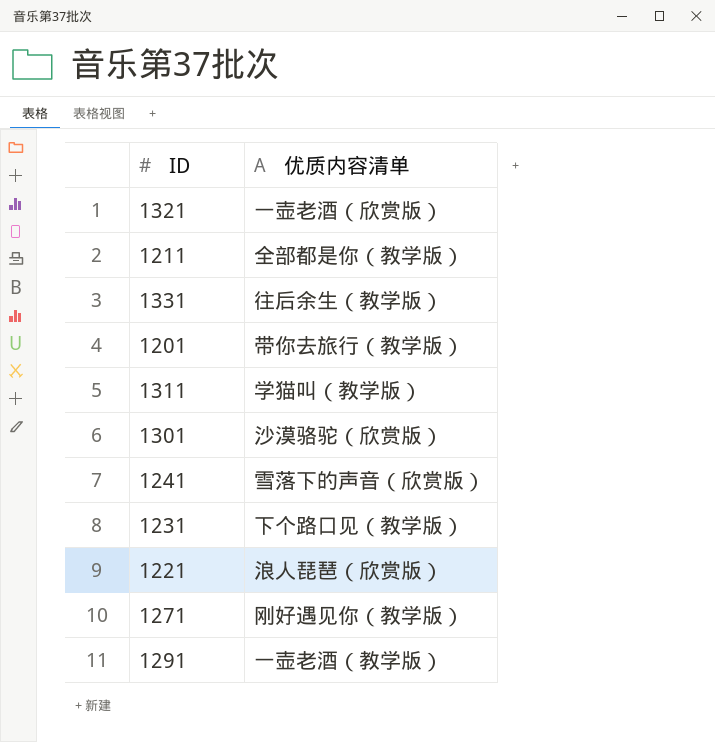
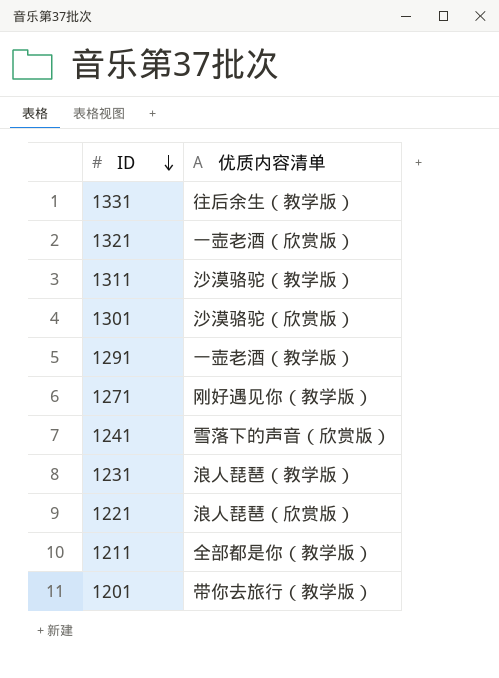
row order: none -> ID descending
1311 | 优质内容清单: 学猫叫（教学版） -> 沙漠骆驼（教学版）
1231 | 优质内容清单: 下个路口见（教学版） -> 浪人琵琶（教学版）

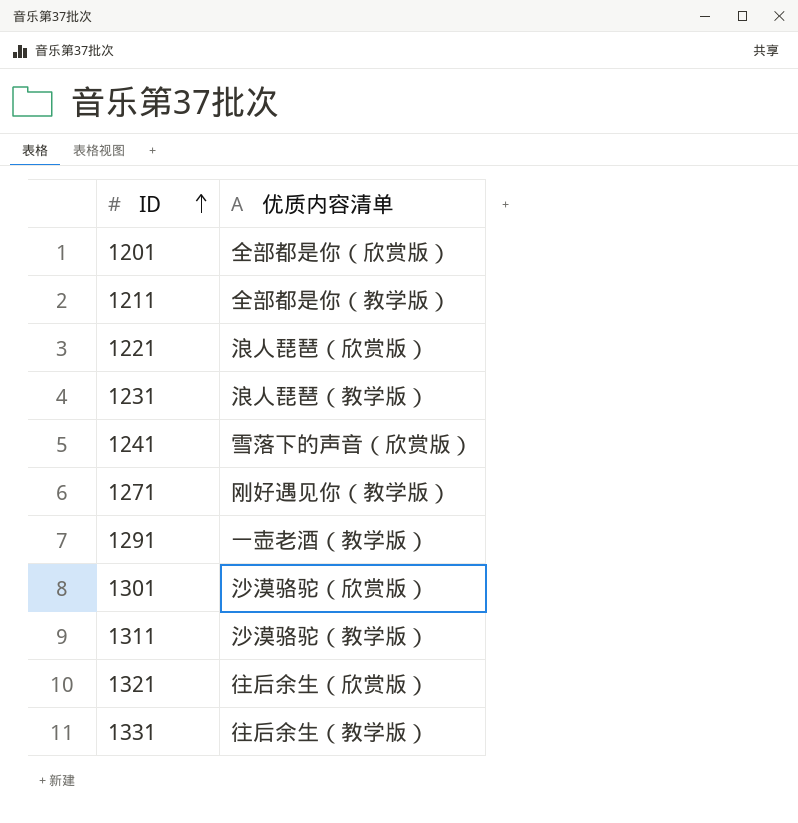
row order: ID descending -> ID ascending
1201 | 优质内容清单: 带你去旅行（教学版） -> 全部都是你（欣赏版）
1321 | 优质内容清单: 一壶老酒（欣赏版） -> 往后余生（欣赏版）

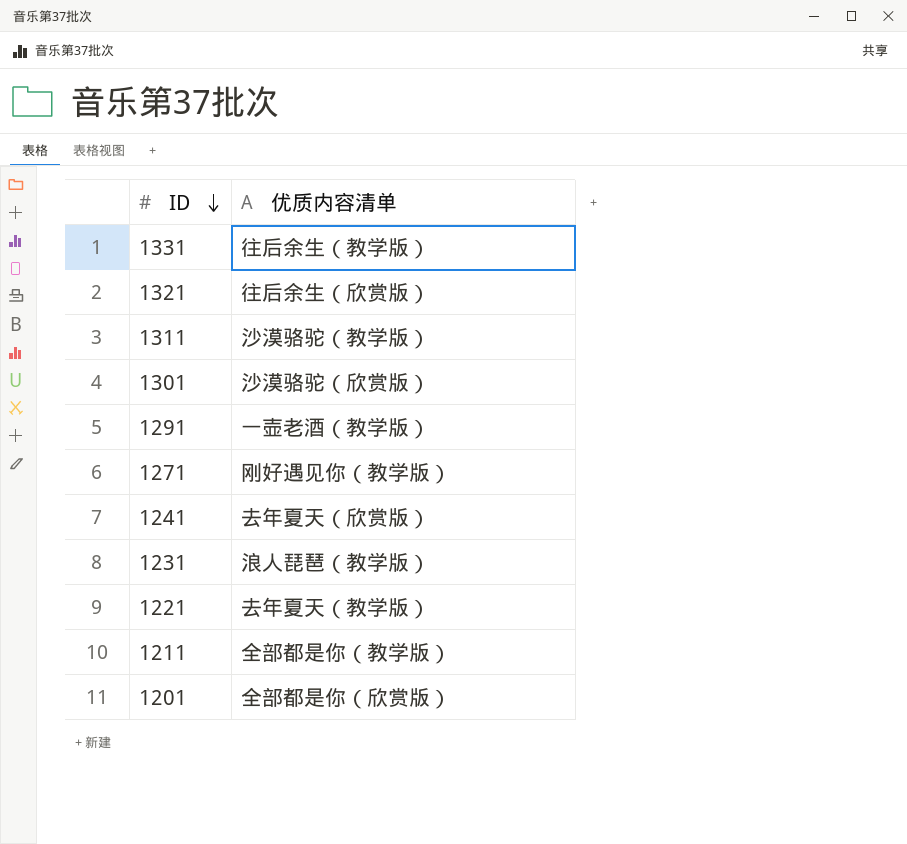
row order: ID ascending -> ID descending
1241 | 优质内容清单: 雪落下的声音（欣赏版） -> 去年夏天（欣赏版）
1221 | 优质内容清单: 浪人琵琶（欣赏版） -> 去年夏天（教学版）

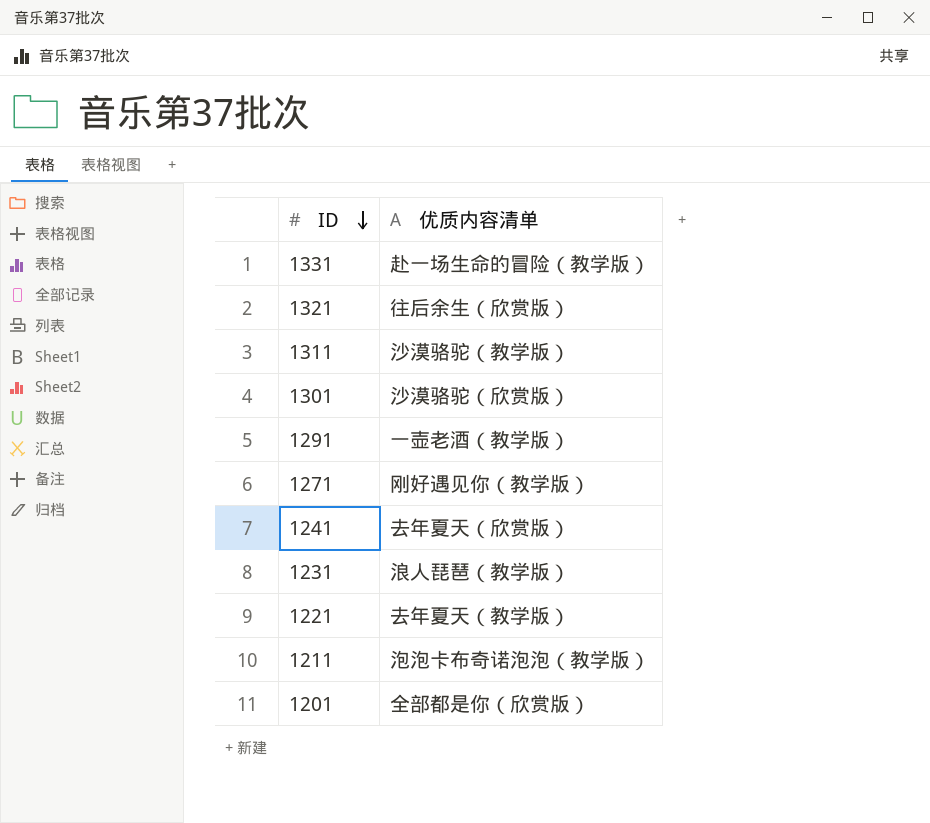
1331 | 优质内容清单: 往后余生（教学版） -> 赴一场生命的冒险（教学版）
1211 | 优质内容清单: 全部都是你（教学版） -> 泡泡卡布奇诺泡泡（教学版）

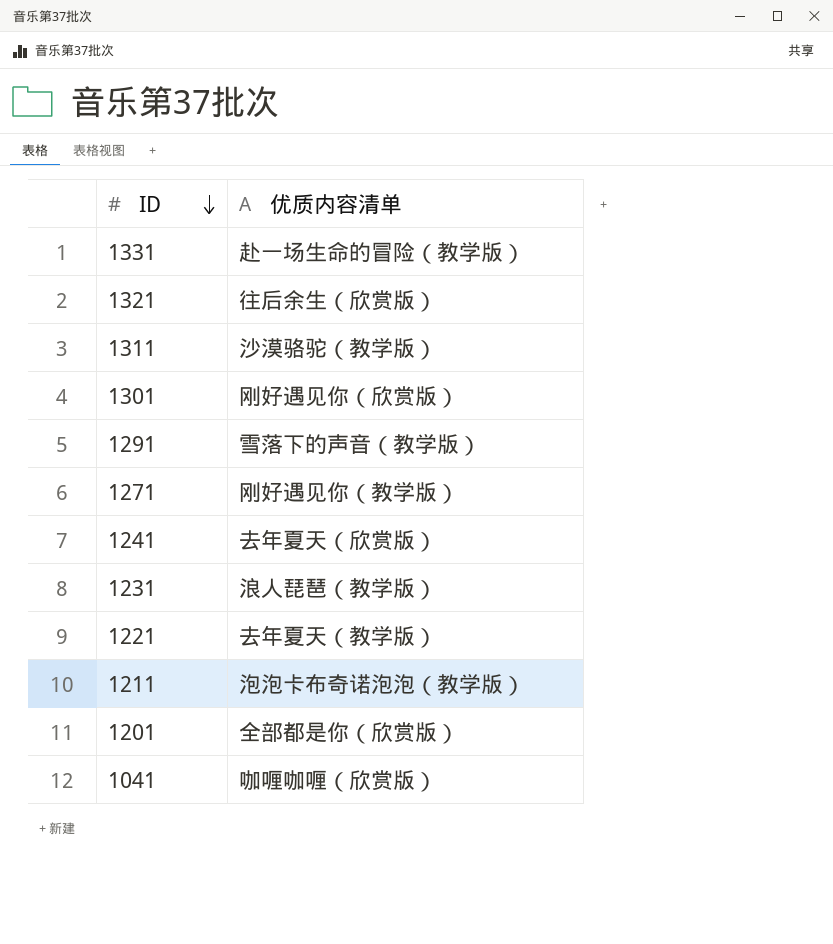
1301 | 优质内容清单: 沙漠骆驼（欣赏版） -> 刚好遇见你（欣赏版）
1291 | 优质内容清单: 一壶老酒（教学版） -> 雪落下的声音（教学版）
row 1041: none -> 咖喱咖喱（欣赏版）

